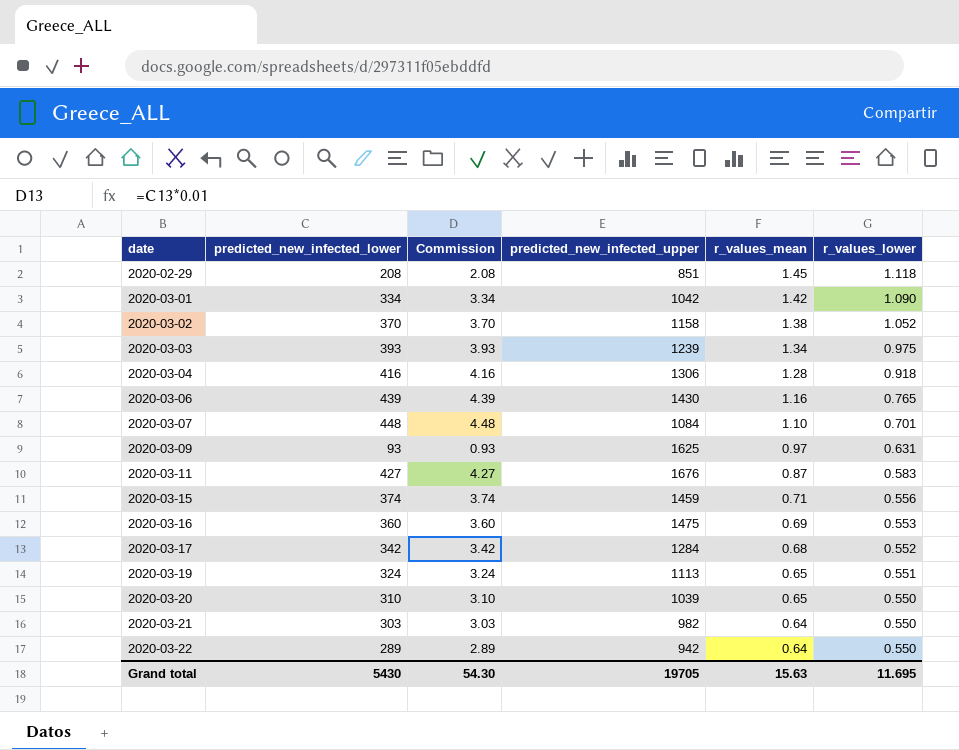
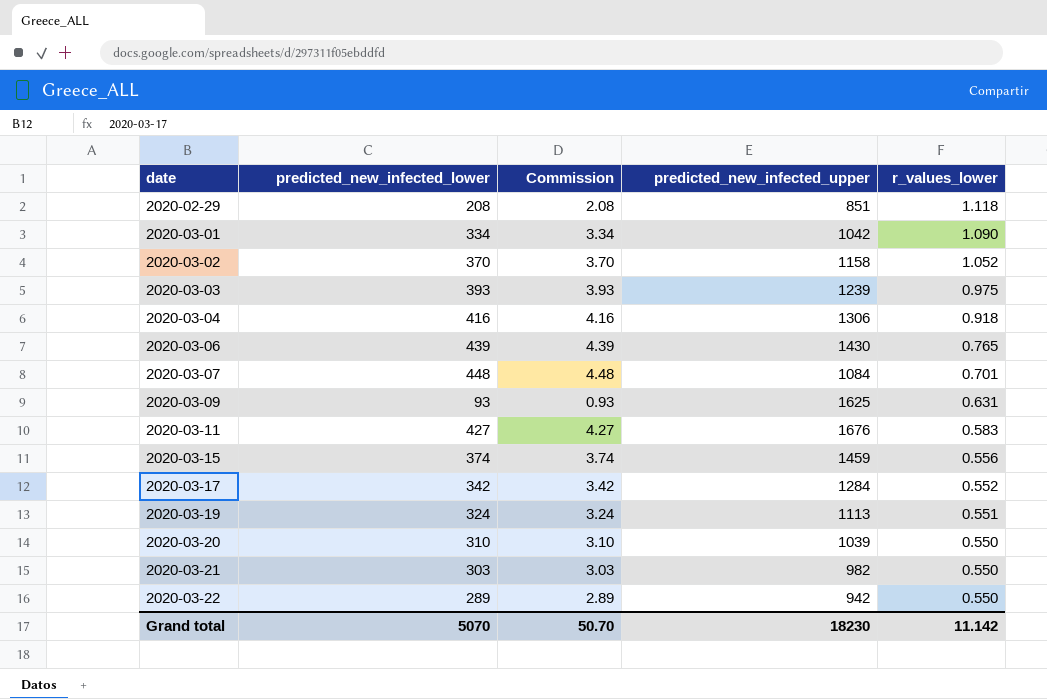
column r_values_mean | position: 5 -> none
row 2020-03-16: 360 | 3.60 | 1475 | 0.69 | 0.553 -> none
Grand total | predicted_new_infected_lower: 5430 -> 5070
Grand total | Commission: 54.30 -> 50.70
Grand total | predicted_new_infected_upper: 19705 -> 18230
Grand total | r_values_lower: 11.695 -> 11.142

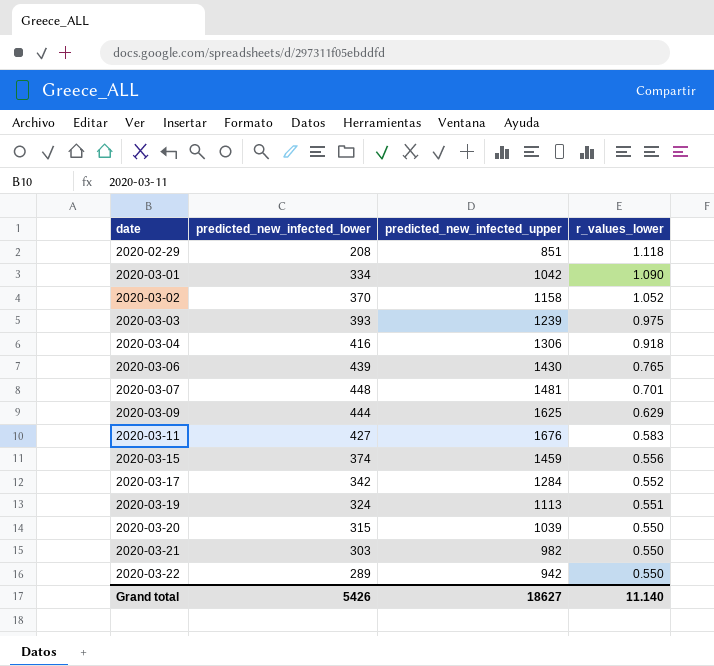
column Commission | formula: [predicted_new_infected_lower] * 0.01 -> none
2020-03-07 | predicted_new_infected_upper: 1084 -> 1481
2020-03-09 | predicted_new_infected_lower: 93 -> 444
2020-03-09 | r_values_lower: 0.631 -> 0.629
2020-03-20 | predicted_new_infected_lower: 310 -> 315
Grand total | predicted_new_infected_lower: 5070 -> 5426
Grand total | predicted_new_infected_upper: 18230 -> 18627
Grand total | r_values_lower: 11.142 -> 11.140

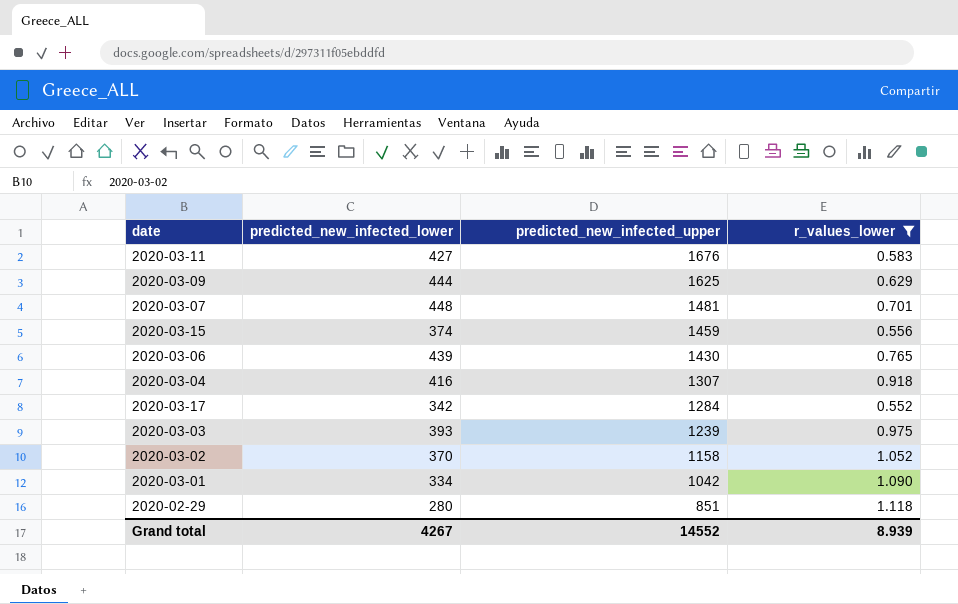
filter: none -> r_values_lower >= 0.552
row order: date ascending -> predicted_new_infected_upper descending
2020-03-04 | predicted_new_infected_upper: 1306 -> 1307
2020-02-29 | predicted_new_infected_lower: 208 -> 280
Grand total | predicted_new_infected_lower: 5426 -> 4267
Grand total | predicted_new_infected_upper: 18627 -> 14552
Grand total | r_values_lower: 11.140 -> 8.939

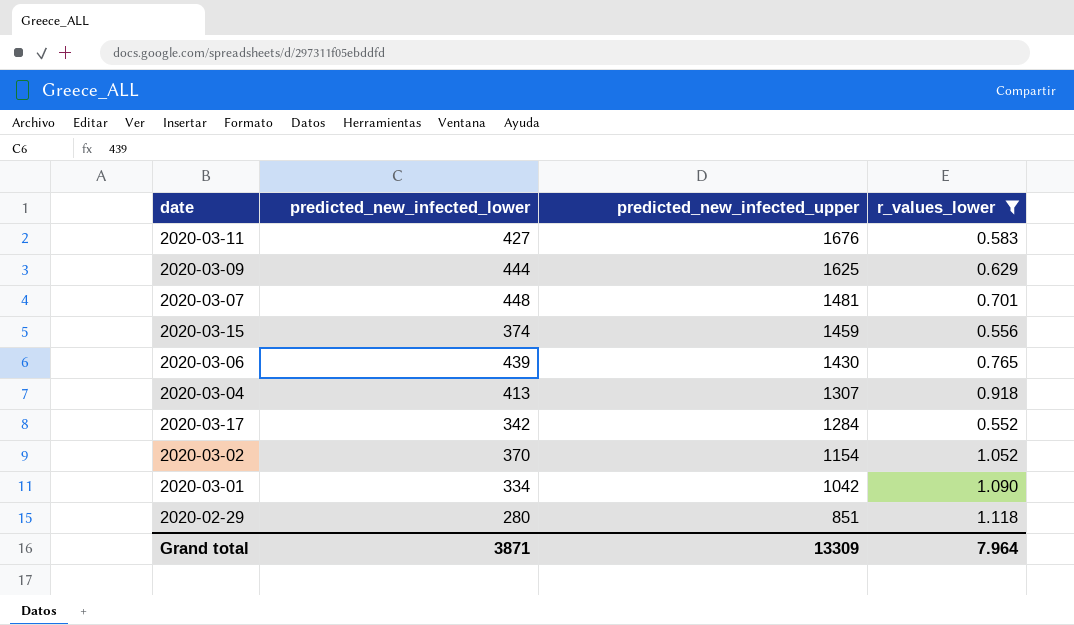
row 2020-03-03: 393 | 1239 | 0.975 -> none
2020-03-04 | predicted_new_infected_lower: 416 -> 413
2020-03-02 | predicted_new_infected_upper: 1158 -> 1154
Grand total | predicted_new_infected_lower: 4267 -> 3871
Grand total | predicted_new_infected_upper: 14552 -> 13309
Grand total | r_values_lower: 8.939 -> 7.964

